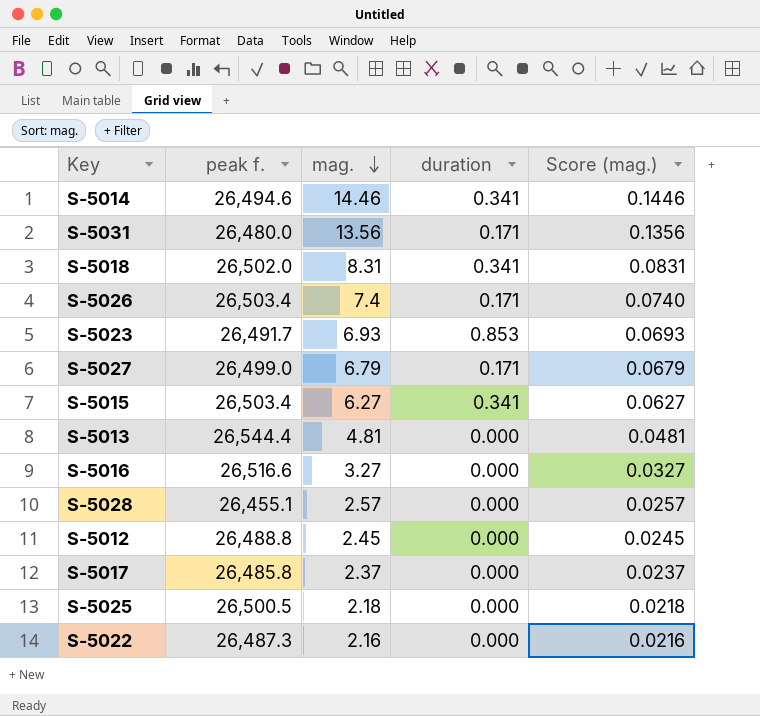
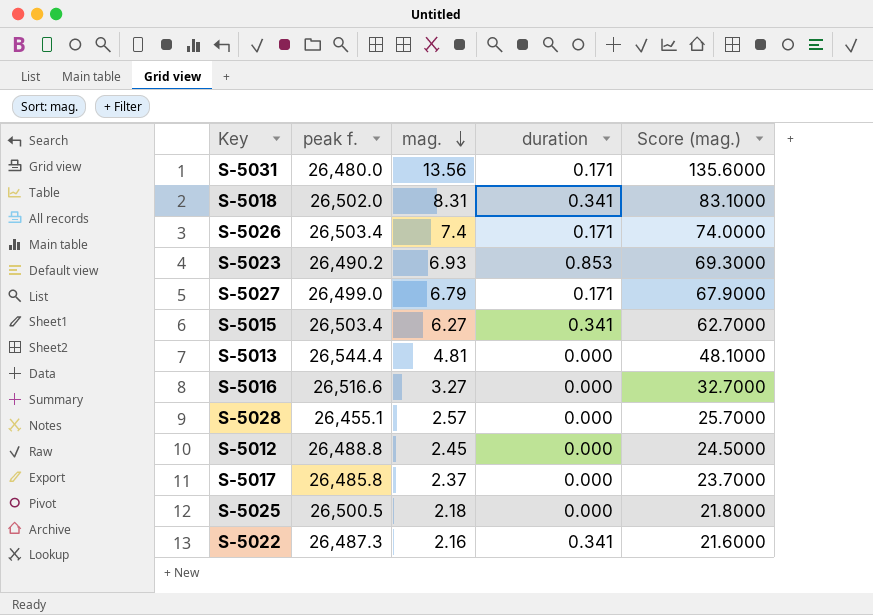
column Score (mag.) | formula: [mag.] * 0.01 -> [mag.] * 10
row S-5014: 26,494.6 | 14.46 | 0.341 | 0.1446 -> none
S-5023 | peak f.: 26,491.7 -> 26,490.2
S-5022 | duration: 0.000 -> 0.341

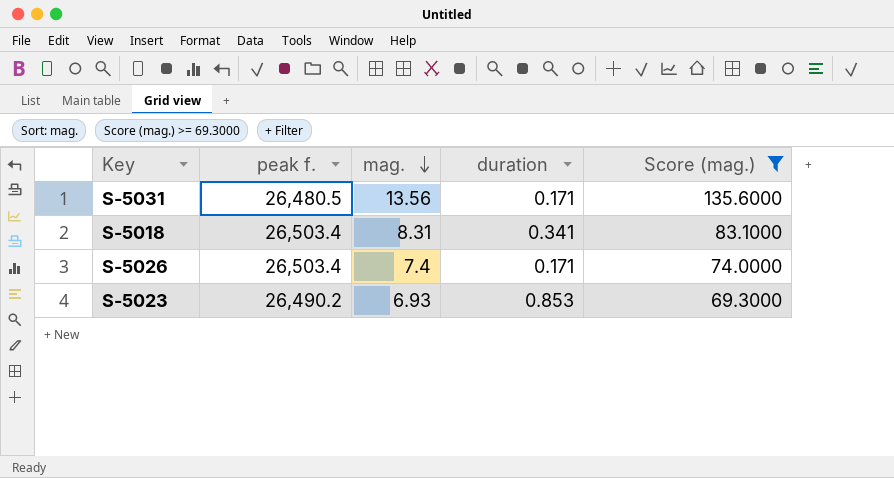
filter: none -> Score (mag.) >= 69.3000
S-5031 | peak f.: 26,480.0 -> 26,480.5
S-5018 | peak f.: 26,502.0 -> 26,503.4

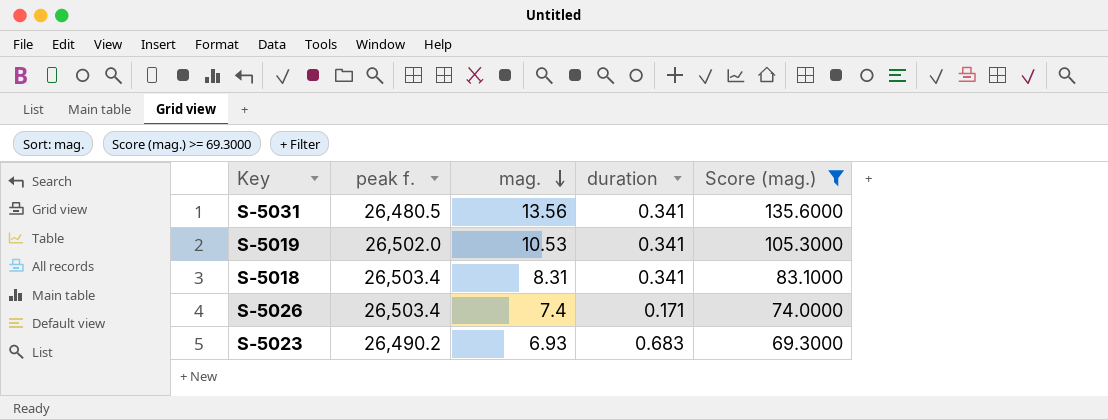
S-5031 | duration: 0.171 -> 0.341
row S-5019: none -> 26,502.0 | 10.53 | 0.341 | 105.3000
S-5023 | duration: 0.853 -> 0.683

